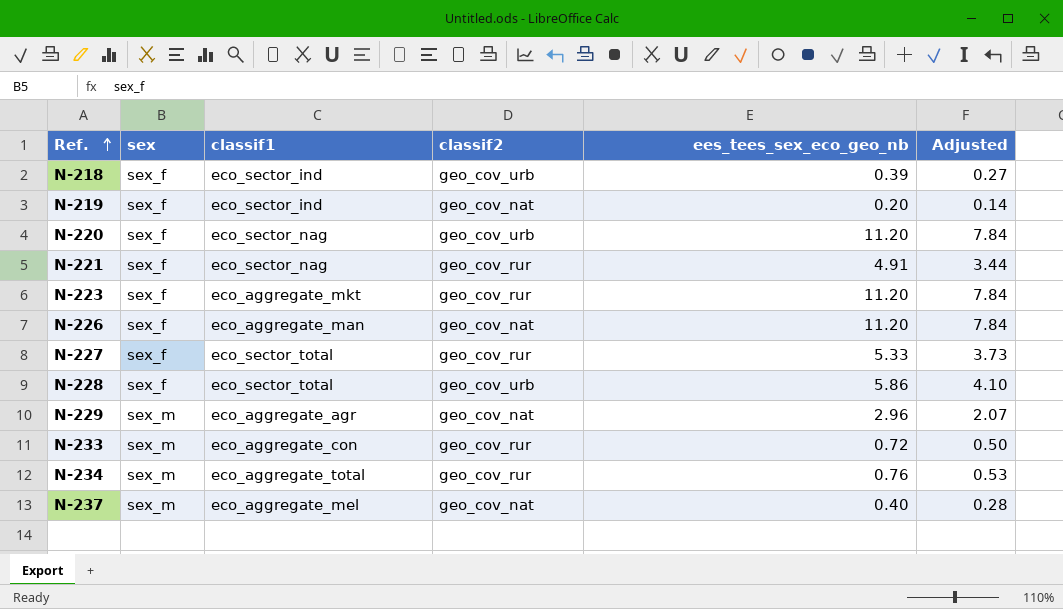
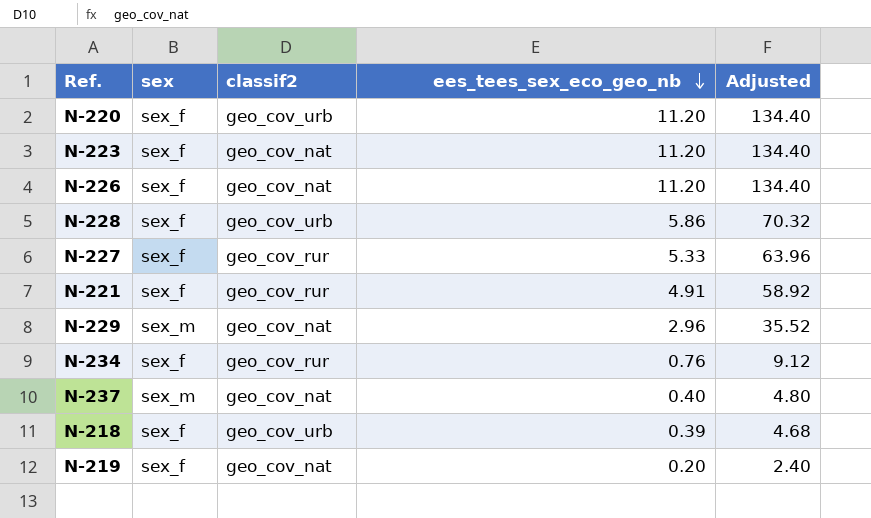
row order: Ref. ascending -> ees_tees_sex_eco_geo_nb descending
column classif1 | position: 3 -> none
column Adjusted | formula: [ees_tees_sex_eco_geo_nb] * 0.7 -> [ees_tees_sex_eco_geo_nb] * 12
row N-233: sex_m | eco_aggregate_con | geo_cov_rur | 0.72 | 0.50 -> none
N-223 | classif2: geo_cov_rur -> geo_cov_nat
N-234 | sex: sex_m -> sex_f

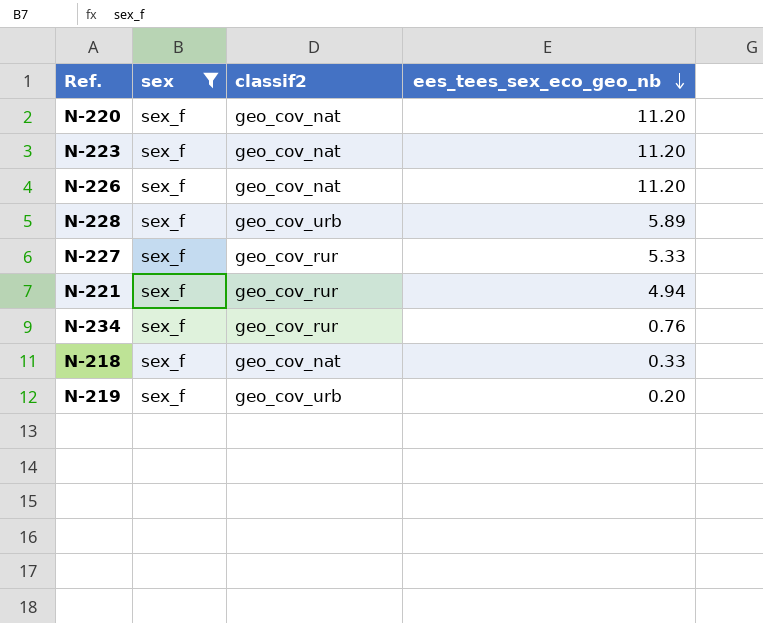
filter: none -> sex = sex_f
column Adjusted | formula: [ees_tees_sex_eco_geo_nb] * 12 -> none
N-220 | classif2: geo_cov_urb -> geo_cov_nat
N-228 | ees_tees_sex_eco_geo_nb: 5.86 -> 5.89
N-221 | ees_tees_sex_eco_geo_nb: 4.91 -> 4.94
N-218 | classif2: geo_cov_urb -> geo_cov_nat
N-218 | ees_tees_sex_eco_geo_nb: 0.39 -> 0.33
N-219 | classif2: geo_cov_nat -> geo_cov_urb

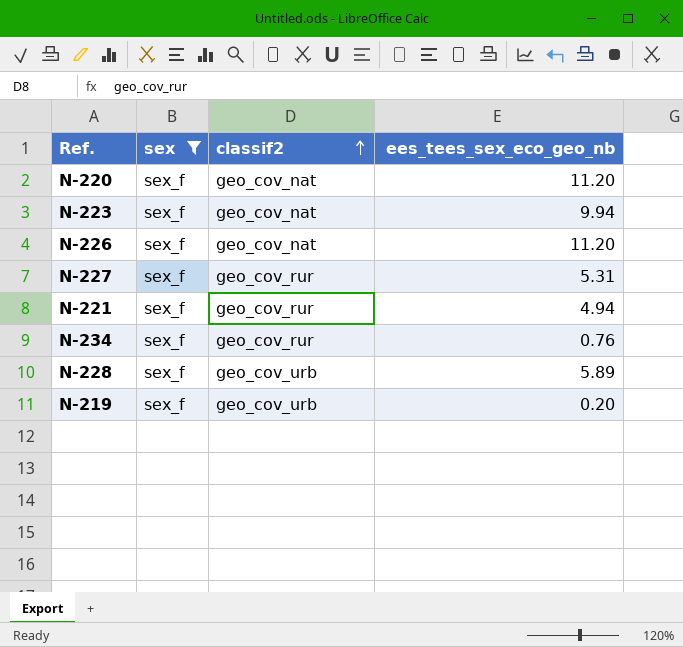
row order: ees_tees_sex_eco_geo_nb descending -> classif2 ascending
row N-218: sex_f | geo_cov_nat | 0.33 -> none
N-223 | ees_tees_sex_eco_geo_nb: 11.20 -> 9.94
N-227 | ees_tees_sex_eco_geo_nb: 5.33 -> 5.31

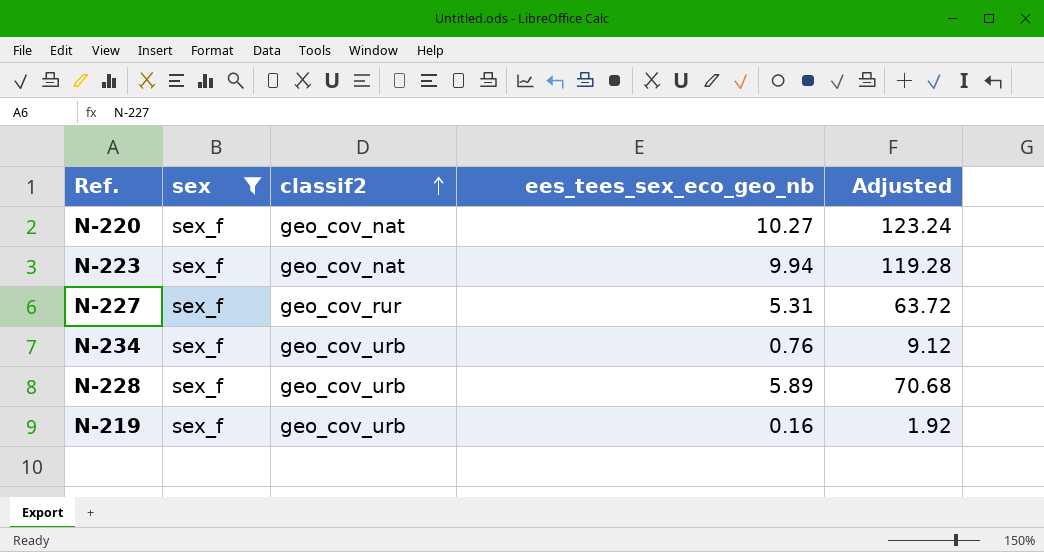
column Adjusted | formula: none -> [ees_tees_sex_eco_geo_nb] * 12
row N-226: sex_f | geo_cov_nat | 11.20 -> none
row N-221: sex_f | geo_cov_rur | 4.94 -> none
N-220 | ees_tees_sex_eco_geo_nb: 11.20 -> 10.27
N-234 | classif2: geo_cov_rur -> geo_cov_urb
N-219 | ees_tees_sex_eco_geo_nb: 0.20 -> 0.16

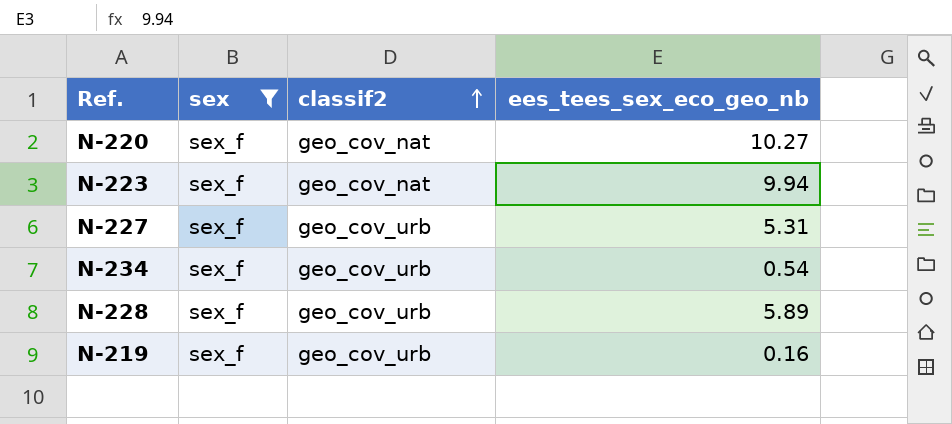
column Adjusted | formula: [ees_tees_sex_eco_geo_nb] * 12 -> none
N-227 | classif2: geo_cov_rur -> geo_cov_urb
N-234 | ees_tees_sex_eco_geo_nb: 0.76 -> 0.54

